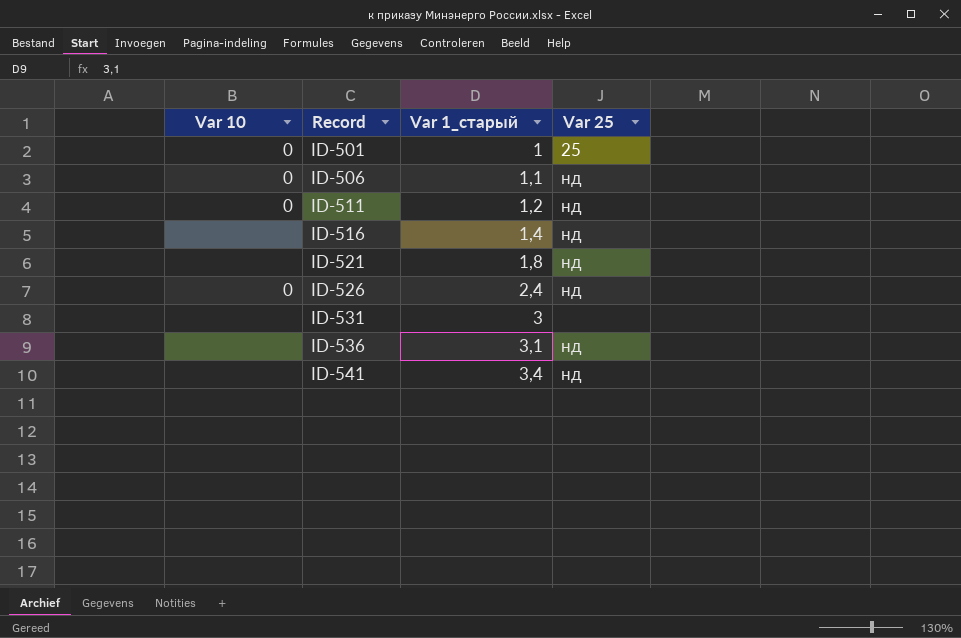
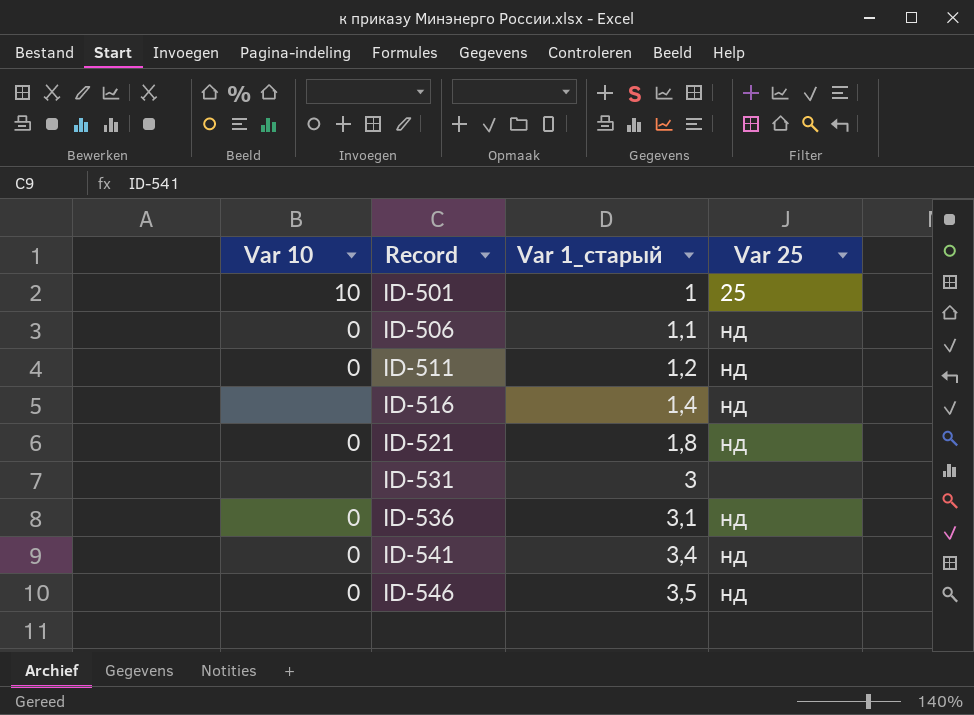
row ID-526: 0 | 2,4 | нд -> none
ID-501 | Var 10: 0 -> 10
ID-521 | Var 10: none -> 0
ID-536 | Var 10: none -> 0
ID-541 | Var 10: none -> 0
row ID-546: none -> 0 | 3,5 | нд

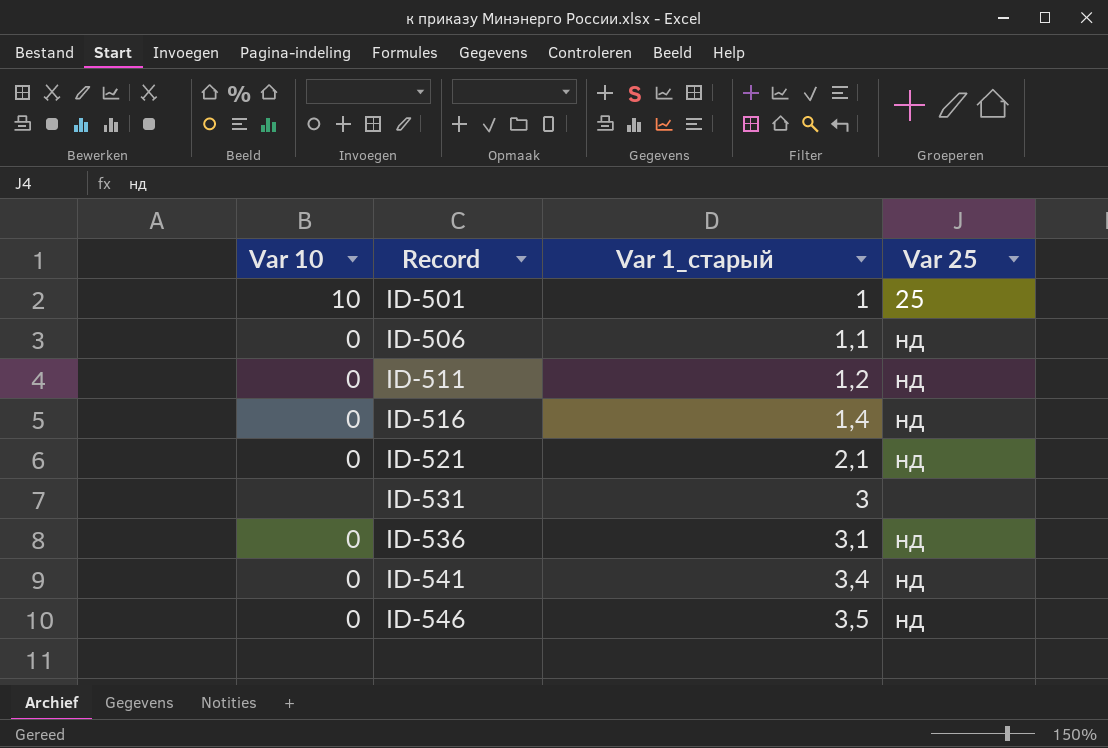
ID-516 | Var 10: none -> 0
ID-521 | Var 1_старый: 1,8 -> 2,1

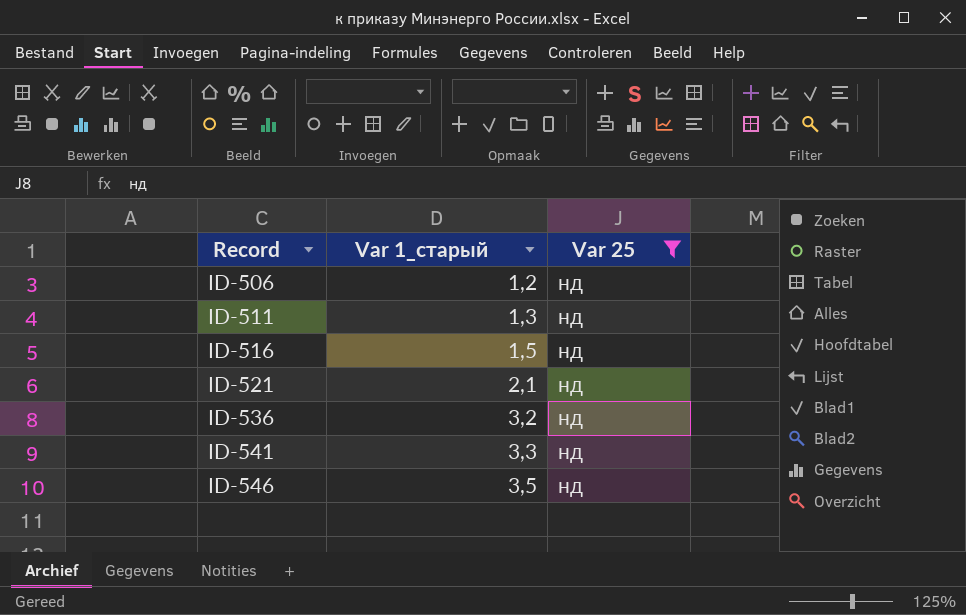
filter: none -> Var 25 = нд
column Var 10 | position: 1 -> none
ID-506 | Var 1_старый: 1,1 -> 1,2
ID-511 | Var 1_старый: 1,2 -> 1,3
ID-516 | Var 1_старый: 1,4 -> 1,5
ID-536 | Var 1_старый: 3,1 -> 3,2
ID-541 | Var 1_старый: 3,4 -> 3,3

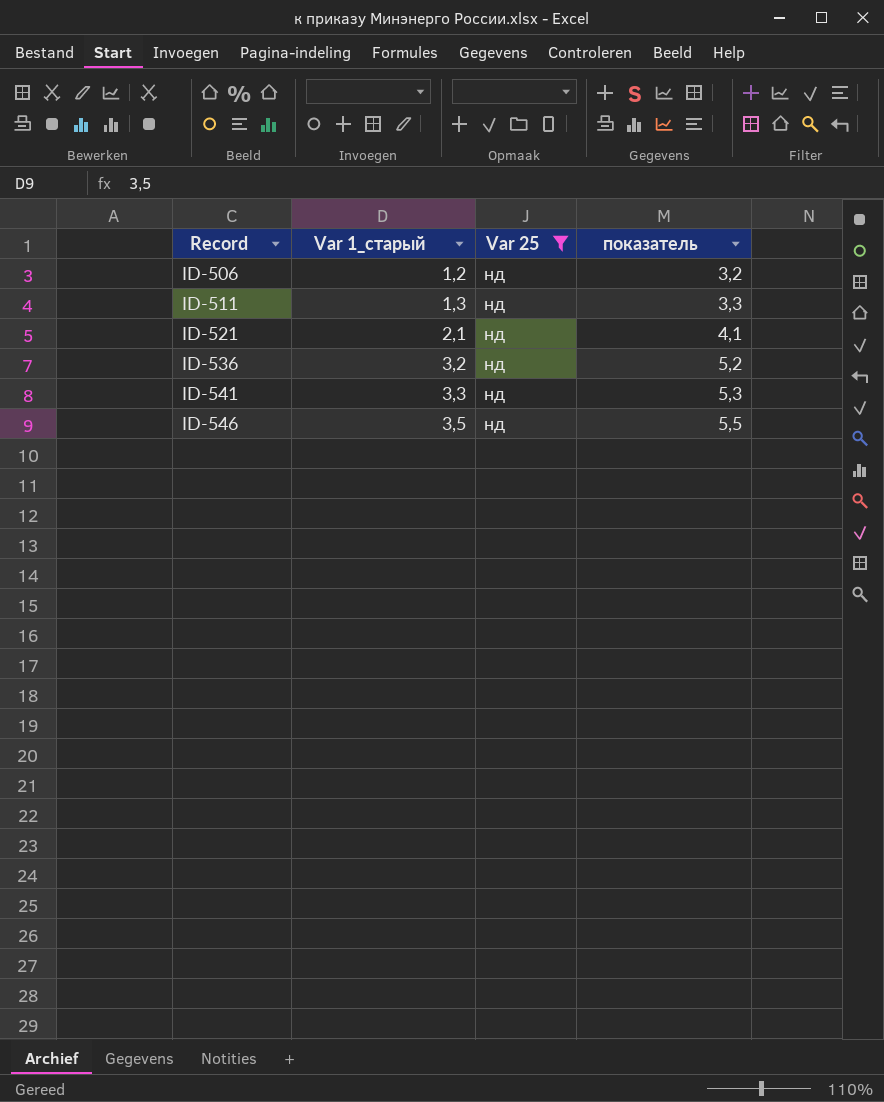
column показатель | formula: none -> [Var 1_старый] + 2
row ID-516: 1,5 | нд -> none

